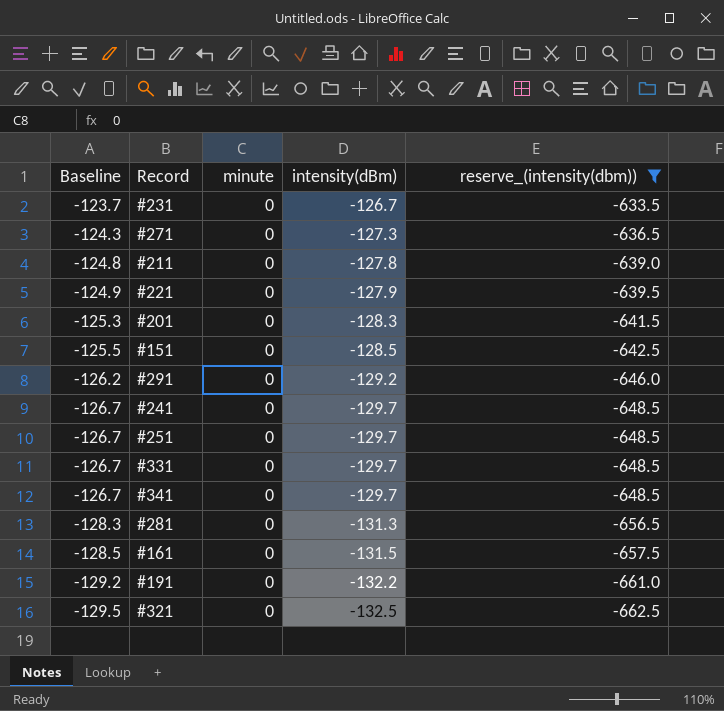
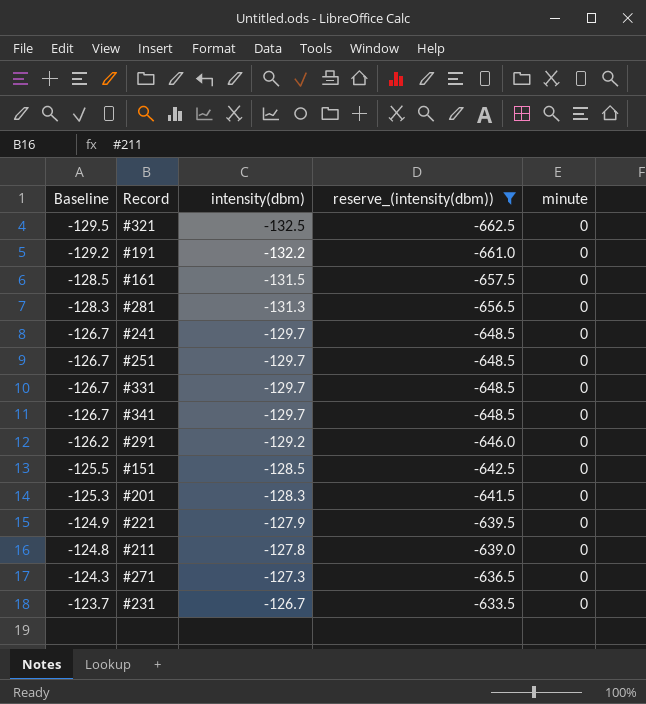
row order: Baseline descending -> Baseline ascending
column name: intensity(dBm) -> intensity(dbm)
column minute | position: 3 -> 5

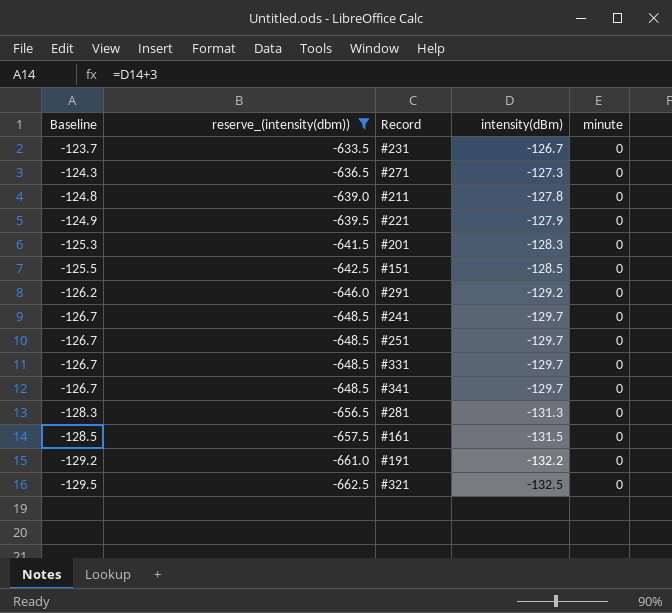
row order: Baseline ascending -> Baseline descending
column reserve_(intensity(dbm)) | position: 4 -> 2
column name: intensity(dbm) -> intensity(dBm)

